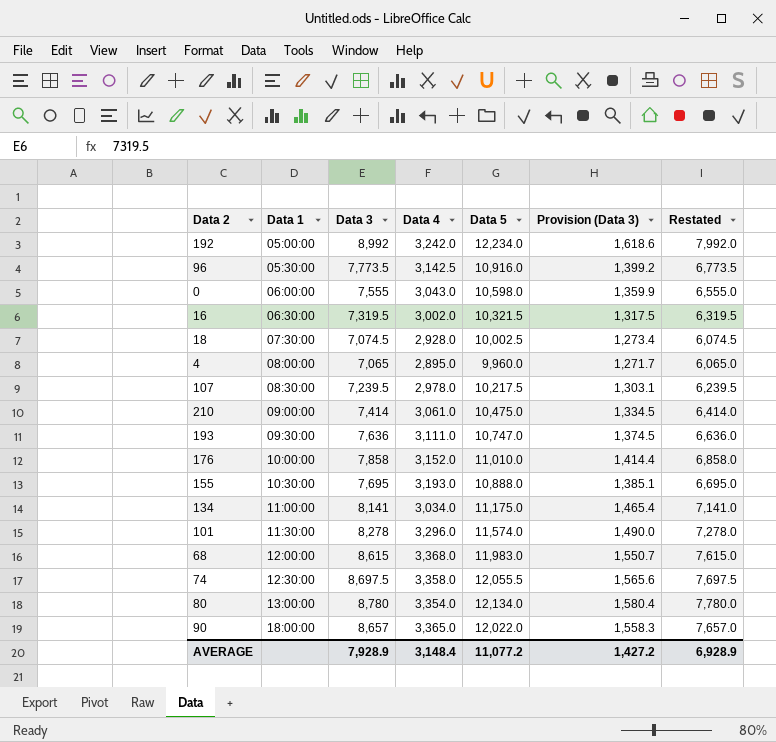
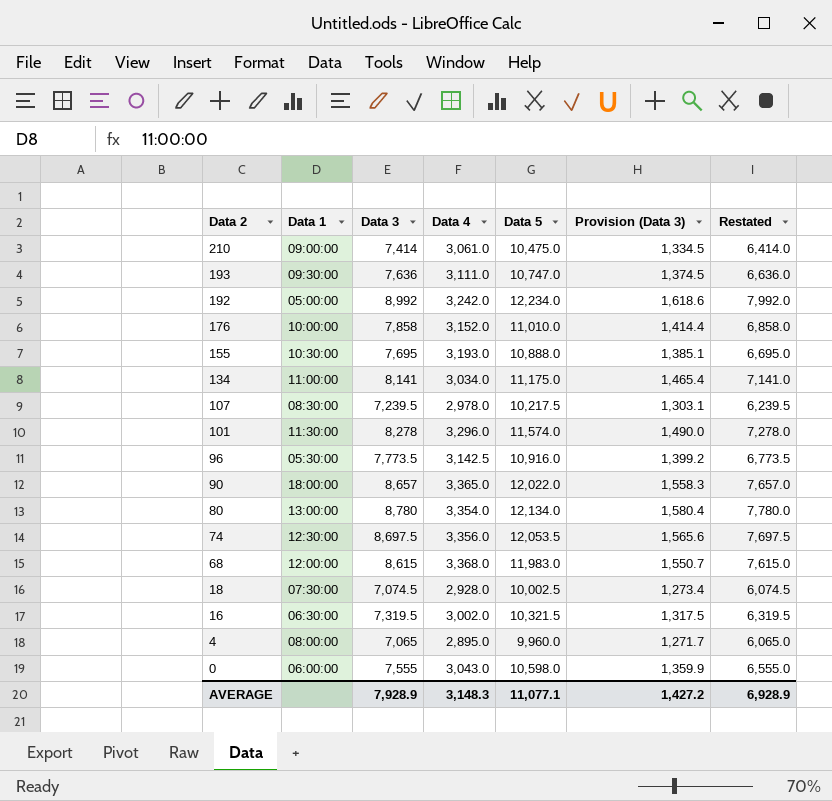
row order: Data 1 ascending -> Data 2 descending
74 | Data 4: 3,358.0 -> 3,356.0
74 | Data 5: 12,055.5 -> 12,053.5
AVERAGE | Data 4: 3,148.4 -> 3,148.3
AVERAGE | Data 5: 11,077.2 -> 11,077.1

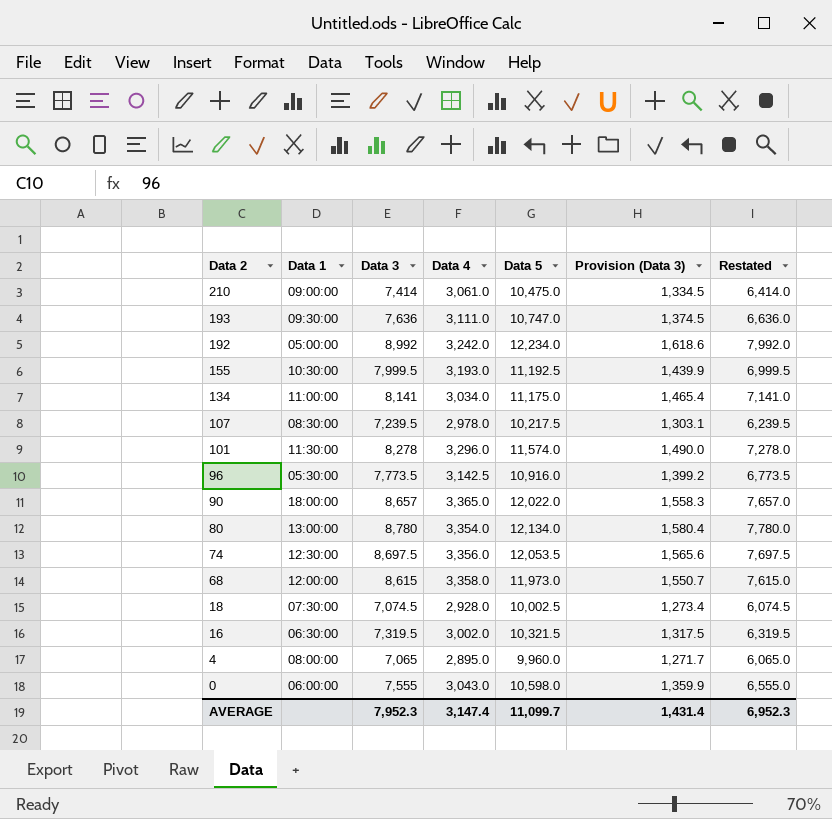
row 176: 10:00:00 | 7,858 | 3,152.0 | 11,010.0 | 1,414.4 | 6,858.0 -> none
155 | Data 3: 7,695 -> 7,999.5
155 | Data 5: 10,888.0 -> 11,192.5
155 | Provision (Data 3): 1,385.1 -> 1,439.9
155 | Restated: 6,695.0 -> 6,999.5
68 | Data 4: 3,368.0 -> 3,358.0
68 | Data 5: 11,983.0 -> 11,973.0
AVERAGE | Data 3: 7,928.9 -> 7,952.3
AVERAGE | Data 4: 3,148.3 -> 3,147.4
AVERAGE | Data 5: 11,077.1 -> 11,099.7
AVERAGE | Provision (Data 3): 1,427.2 -> 1,431.4
AVERAGE | Restated: 6,928.9 -> 6,952.3

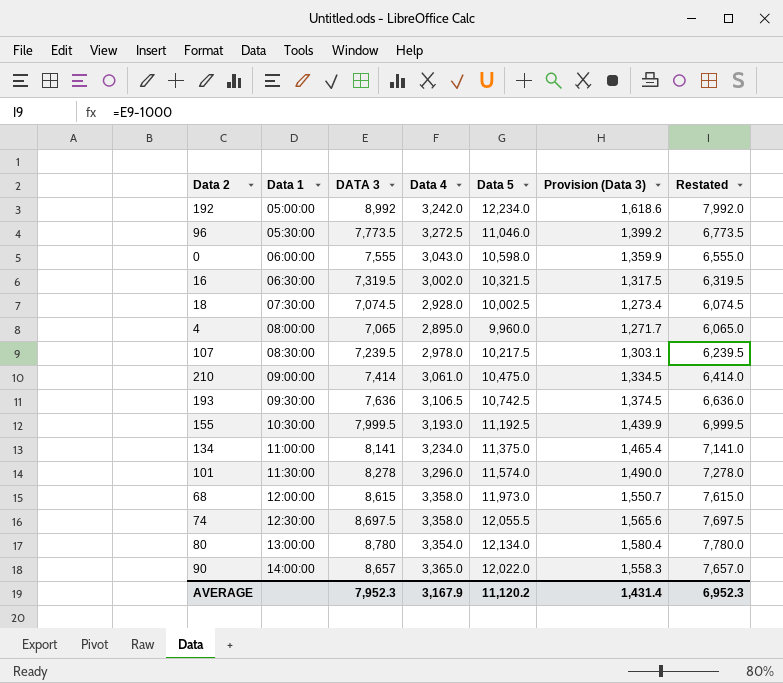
row order: Data 2 descending -> Data 1 ascending
column name: Data 3 -> DATA 3
96 | Data 4: 3,142.5 -> 3,272.5
96 | Data 5: 10,916.0 -> 11,046.0
193 | Data 4: 3,111.0 -> 3,106.5
193 | Data 5: 10,747.0 -> 10,742.5
134 | Data 4: 3,034.0 -> 3,234.0
134 | Data 5: 11,175.0 -> 11,375.0
74 | Data 4: 3,356.0 -> 3,358.0
74 | Data 5: 12,053.5 -> 12,055.5
90 | Data 1: 18:00:00 -> 14:00:00
AVERAGE | Data 4: 3,147.4 -> 3,167.9
AVERAGE | Data 5: 11,099.7 -> 11,120.2

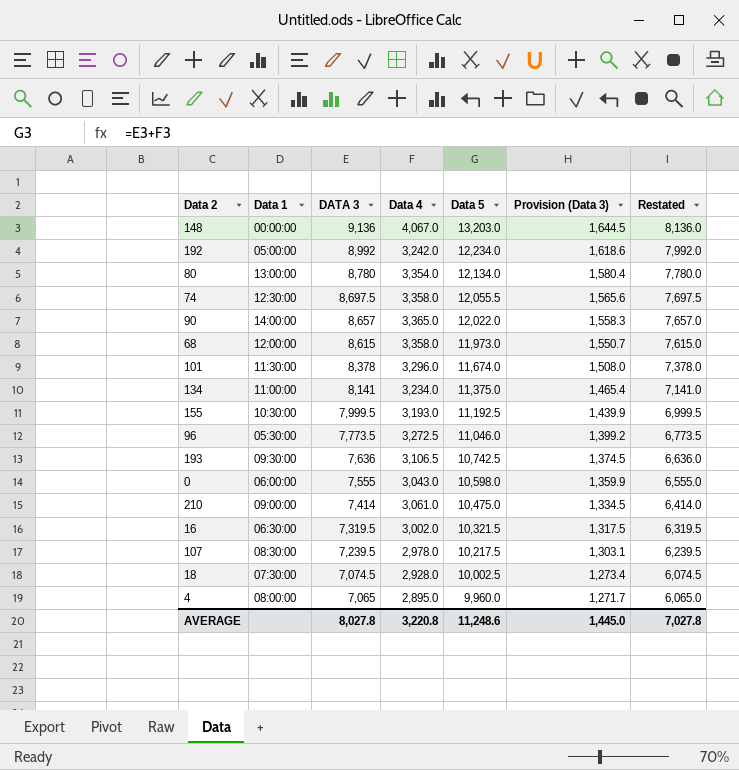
row order: Data 1 ascending -> DATA 3 descending
row 148: none -> 00:00:00 | 9,136 | 4,067.0 | 13,203.0 | 1,644.5 | 8,136.0
101 | DATA 3: 8,278 -> 8,378
101 | Data 5: 11,574.0 -> 11,674.0
101 | Provision (Data 3): 1,490.0 -> 1,508.0
101 | Restated: 7,278.0 -> 7,378.0
AVERAGE | DATA 3: 7,952.3 -> 8,027.8
AVERAGE | Data 4: 3,167.9 -> 3,220.8
AVERAGE | Data 5: 11,120.2 -> 11,248.6
AVERAGE | Provision (Data 3): 1,431.4 -> 1,445.0
AVERAGE | Restated: 6,952.3 -> 7,027.8

